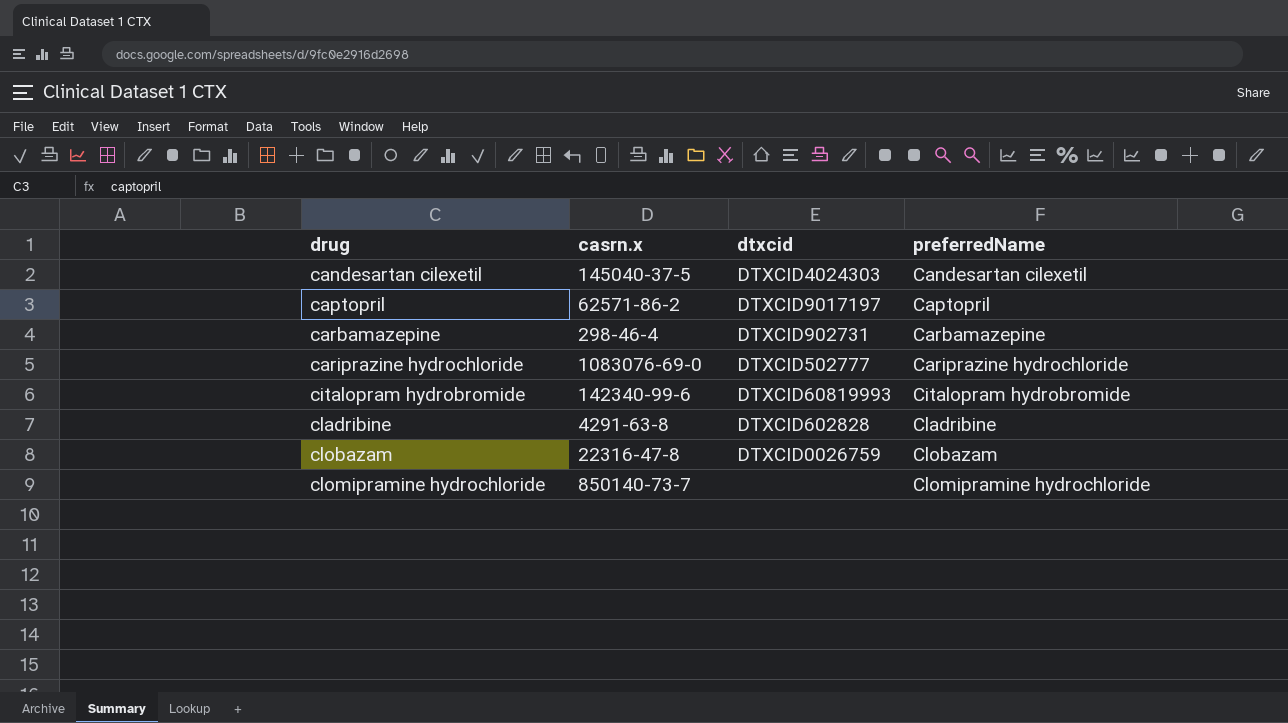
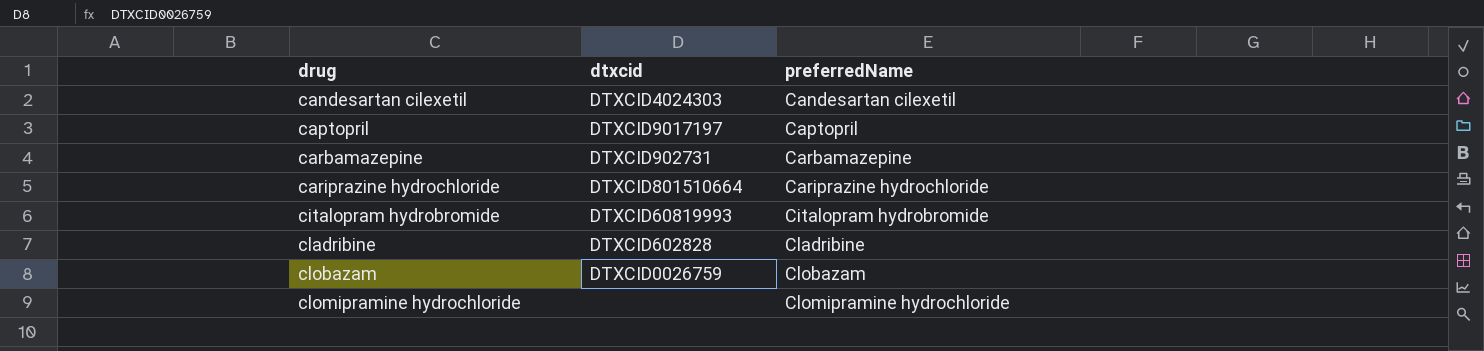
column casrn.x | position: 2 -> none
cariprazine hydrochloride | dtxcid: DTXCID502777 -> DTXCID801510664

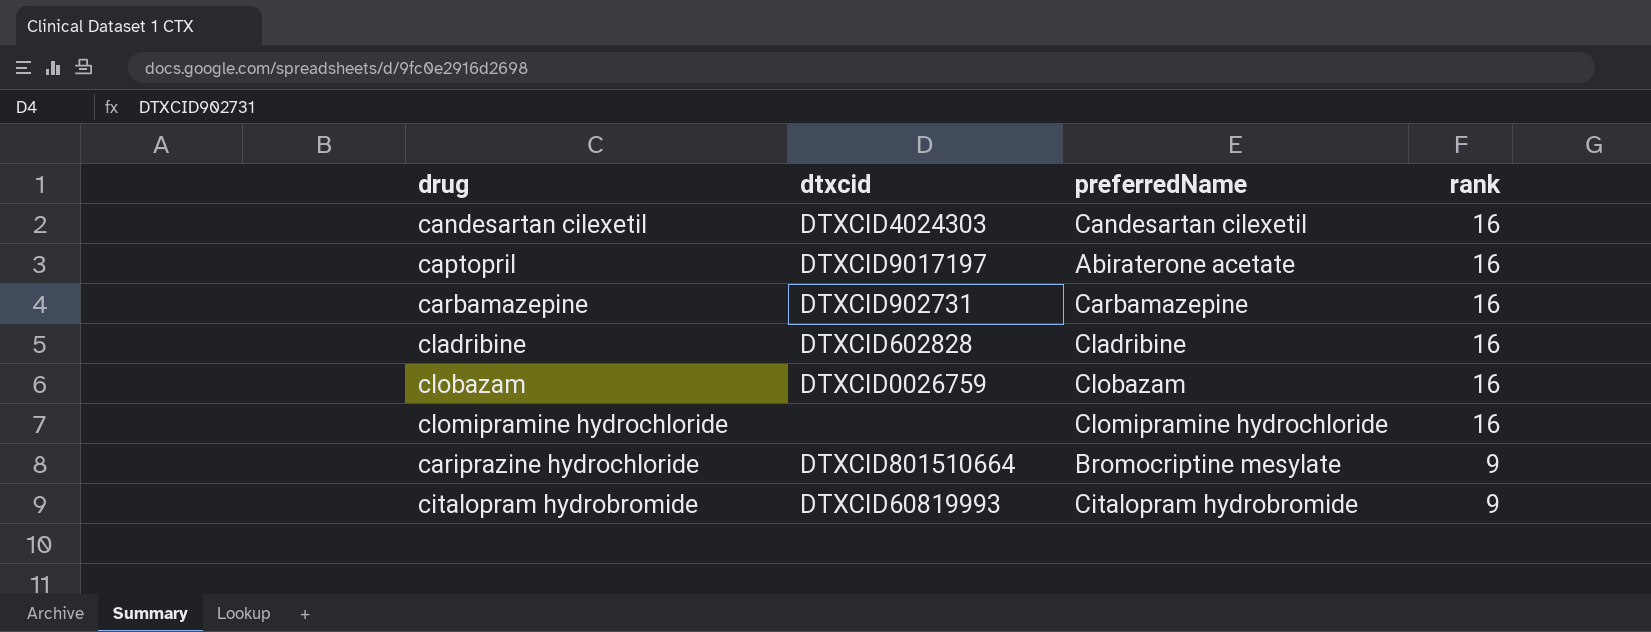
row order: drug ascending -> rank descending
column rank | position: none -> 4
captopril | preferredName: Captopril -> Abiraterone acetate
cariprazine hydrochloride | preferredName: Cariprazine hydrochloride -> Bromocriptine mesylate

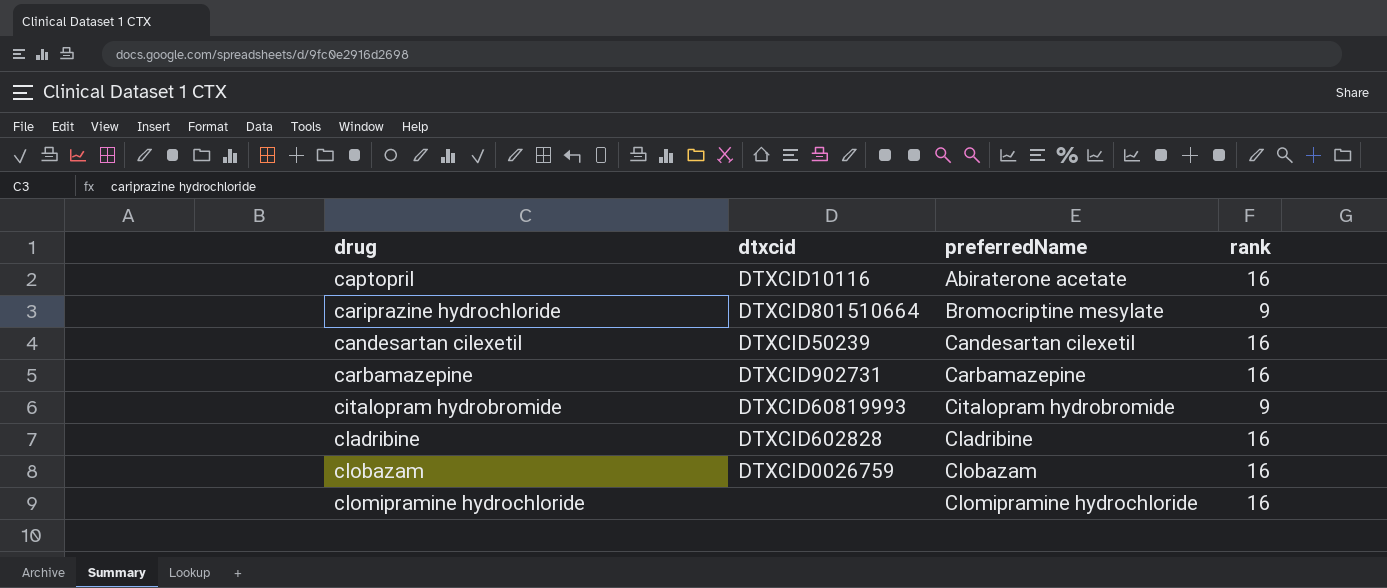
row order: rank descending -> preferredName ascending
captopril | dtxcid: DTXCID9017197 -> DTXCID10116
candesartan cilexetil | dtxcid: DTXCID4024303 -> DTXCID50239

